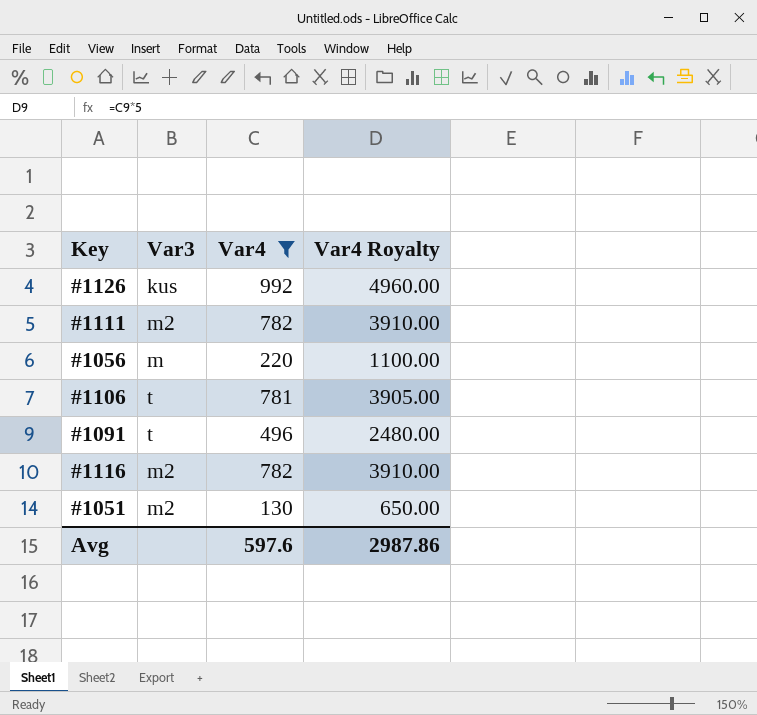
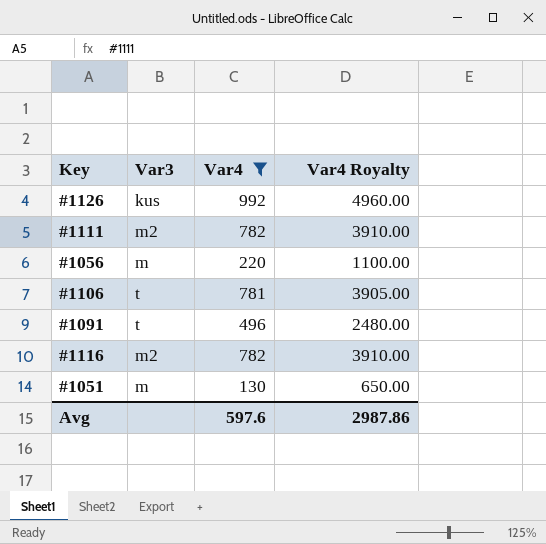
#1051 | Var3: m2 -> m

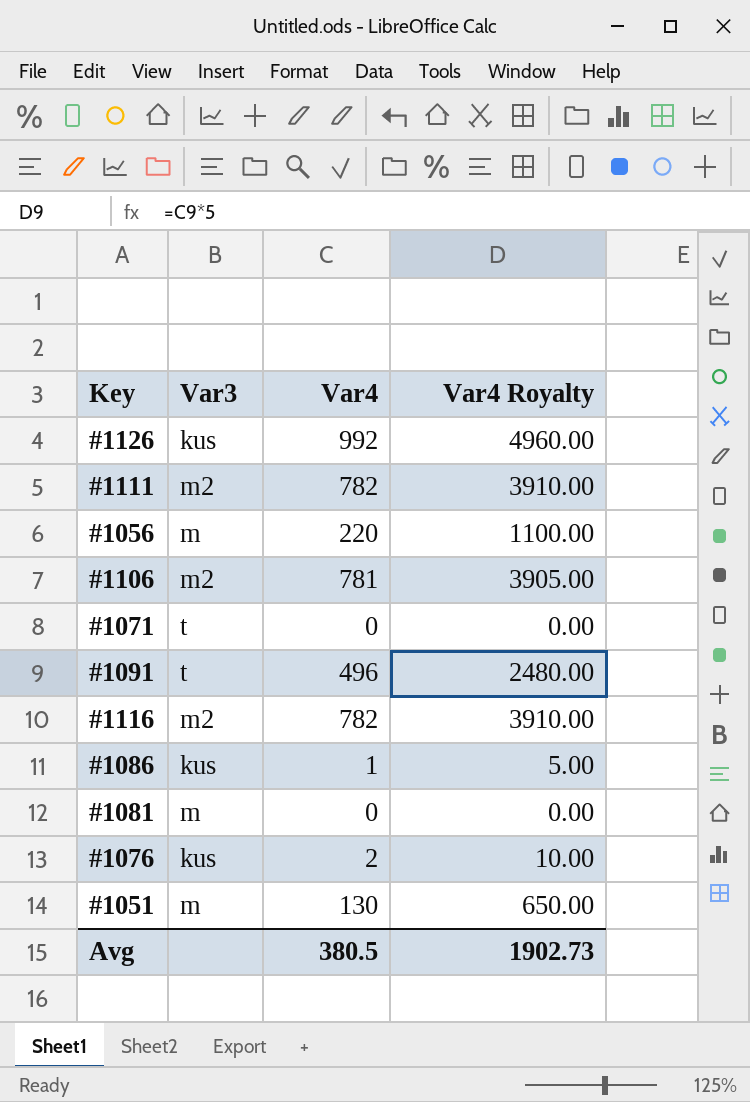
filter: Var4 >= 130 -> none
#1106 | Var3: t -> m2
Avg | Var4: 597.6 -> 380.5
Avg | Var4 Royalty: 2987.86 -> 1902.73

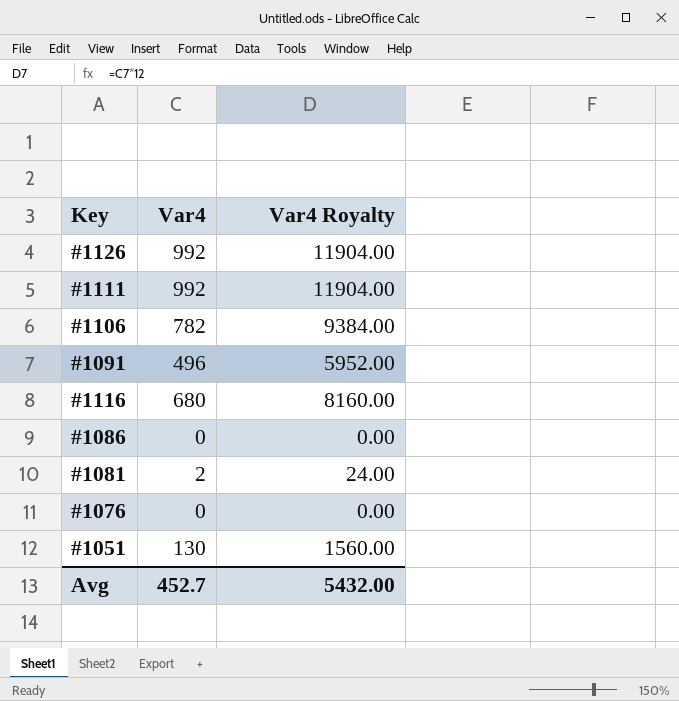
column Var3 | position: 2 -> none
column Var4 Royalty | formula: [Var4] * 5 -> [Var4] * 12
row #1056: m | 220 | 1100.00 -> none
row #1071: t | 0 | 0.00 -> none
#1111 | Var4: 782 -> 992
#1106 | Var4: 781 -> 782
#1116 | Var4: 782 -> 680
#1086 | Var4: 1 -> 0
#1081 | Var4: 0 -> 2
#1076 | Var4: 2 -> 0
Avg | Var4: 380.5 -> 452.7
Avg | Var4 Royalty: 1902.73 -> 5432.00

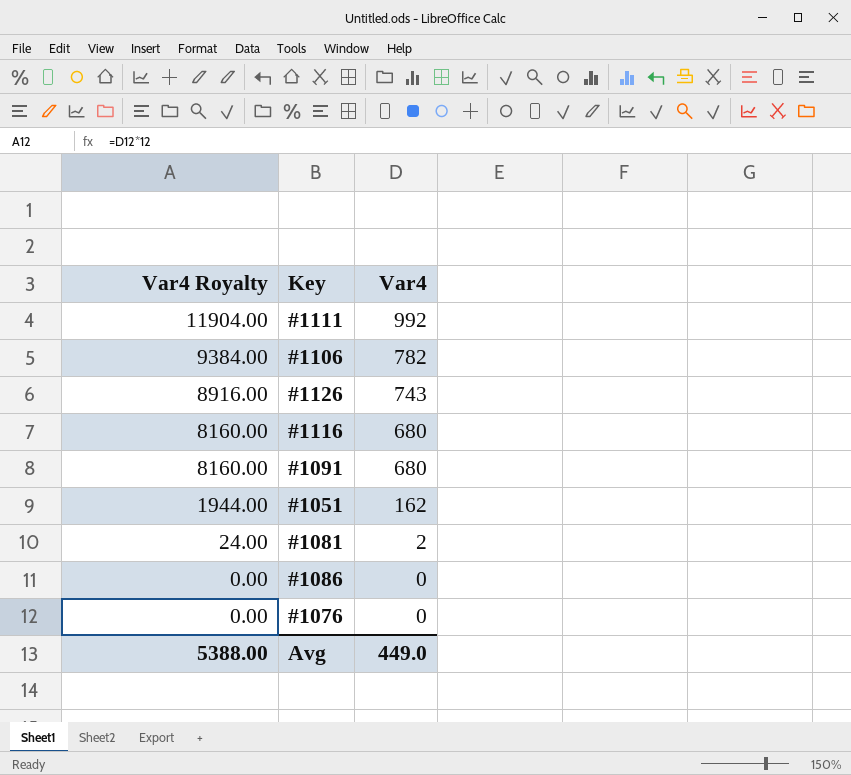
row order: none -> Var4 Royalty descending
column Var4 Royalty | position: 3 -> 1
#1126 | Var4 Royalty: 11904.00 -> 8916.00
#1126 | Var4: 992 -> 743
#1091 | Var4 Royalty: 5952.00 -> 8160.00
#1091 | Var4: 496 -> 680
#1051 | Var4 Royalty: 1560.00 -> 1944.00
#1051 | Var4: 130 -> 162
Avg | Var4 Royalty: 5432.00 -> 5388.00
Avg | Var4: 452.7 -> 449.0

